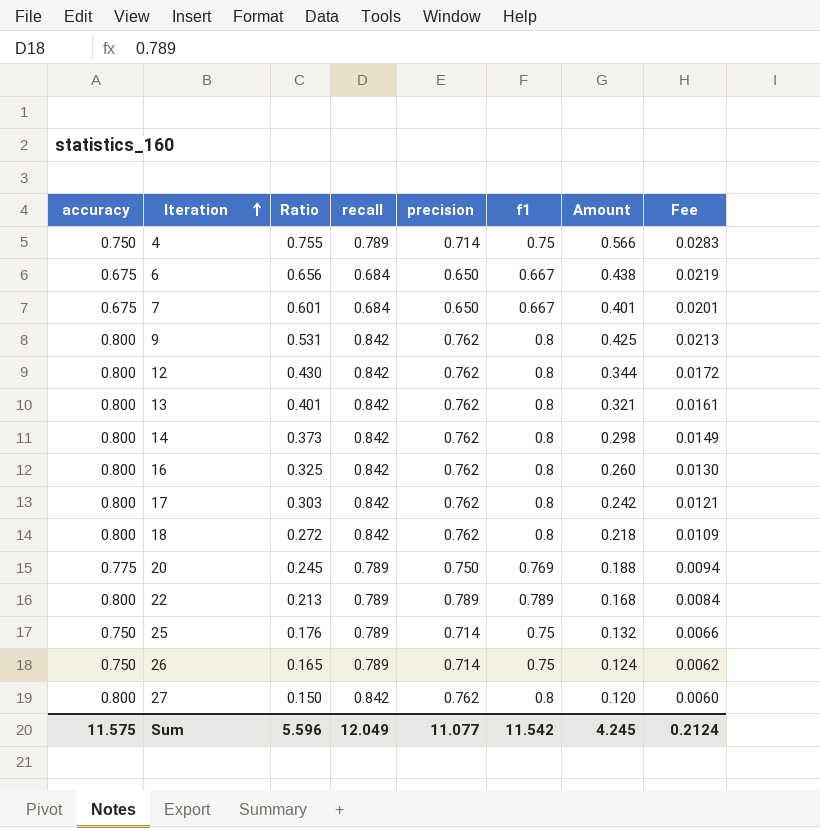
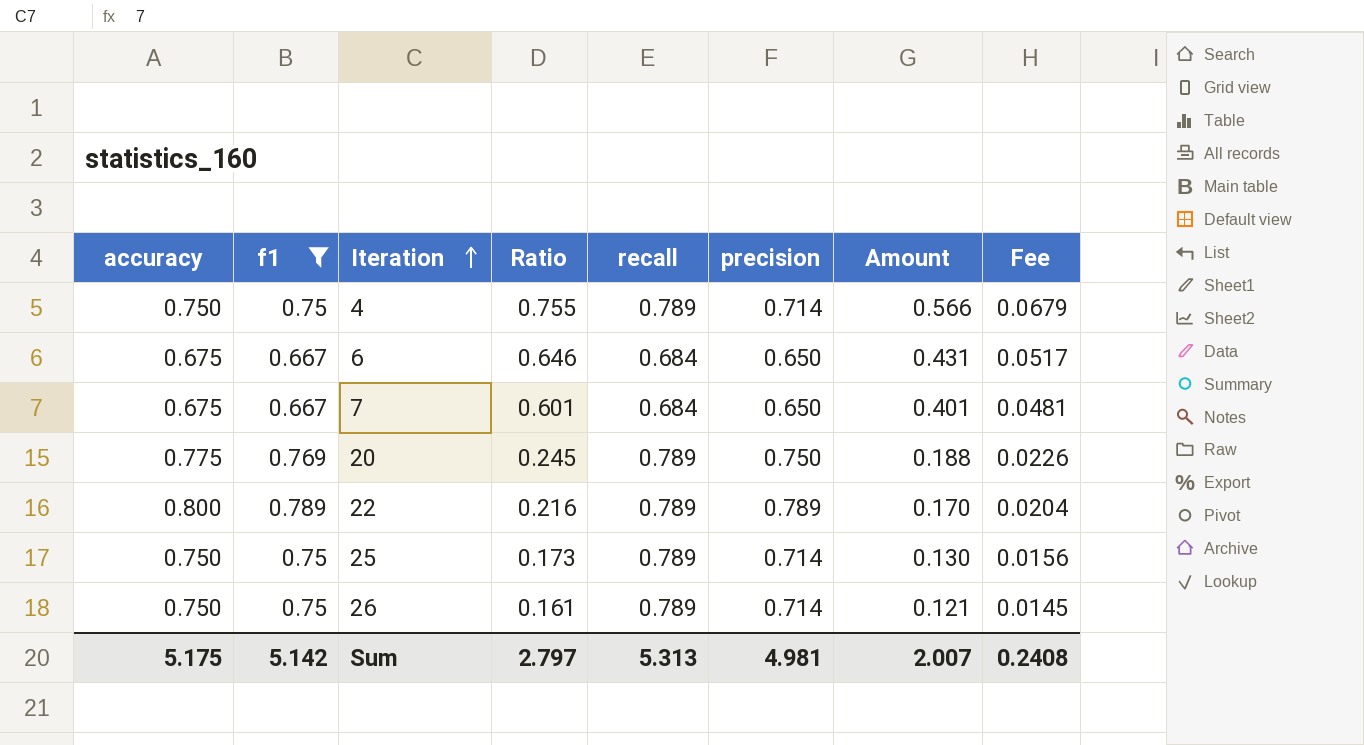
filter: none -> f1 != 0.8
column f1 | position: 6 -> 2
column Fee | formula: [Amount] * 0.05 -> [Amount] * 0.12
6 | Ratio: 0.656 -> 0.646
6 | Amount: 0.438 -> 0.431
22 | Ratio: 0.213 -> 0.216
22 | Amount: 0.168 -> 0.170
25 | Ratio: 0.176 -> 0.173
25 | Amount: 0.132 -> 0.130
26 | Ratio: 0.165 -> 0.161
26 | Amount: 0.124 -> 0.121
Sum | accuracy: 11.575 -> 5.175
Sum | f1: 11.542 -> 5.142
Sum | Ratio: 5.596 -> 2.797
Sum | recall: 12.049 -> 5.313
Sum | precision: 11.077 -> 4.981
Sum | Amount: 4.245 -> 2.007
Sum | Fee: 0.2124 -> 0.2408

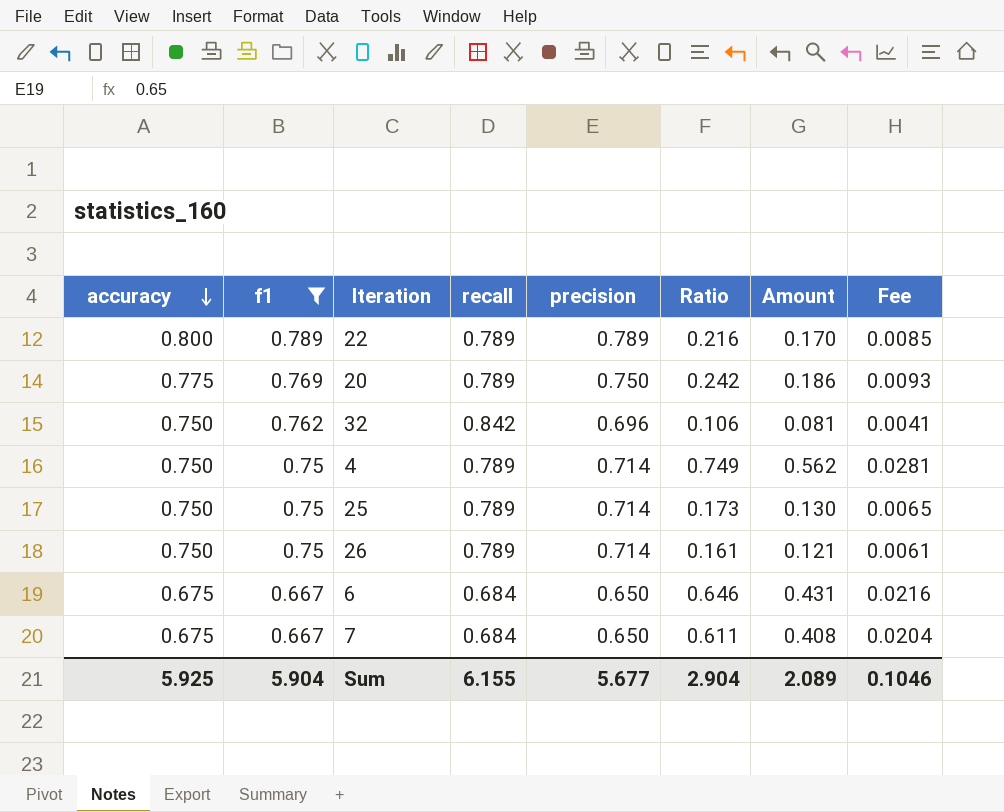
row order: Iteration ascending -> accuracy descending
column Ratio | position: 4 -> 6
column Fee | formula: [Amount] * 0.12 -> [Amount] * 0.05
20 | Ratio: 0.245 -> 0.242
20 | Amount: 0.188 -> 0.186
row 32: none -> 0.750 | 0.762 | 0.842 | 0.696 | 0.106 | 0.081 | 0.0041
4 | Ratio: 0.755 -> 0.749
4 | Amount: 0.566 -> 0.562
7 | Ratio: 0.601 -> 0.611
7 | Amount: 0.401 -> 0.408
Sum | accuracy: 5.175 -> 5.925
Sum | f1: 5.142 -> 5.904
Sum | recall: 5.313 -> 6.155
Sum | precision: 4.981 -> 5.677
Sum | Ratio: 2.797 -> 2.904
Sum | Amount: 2.007 -> 2.089
Sum | Fee: 0.2408 -> 0.1046

